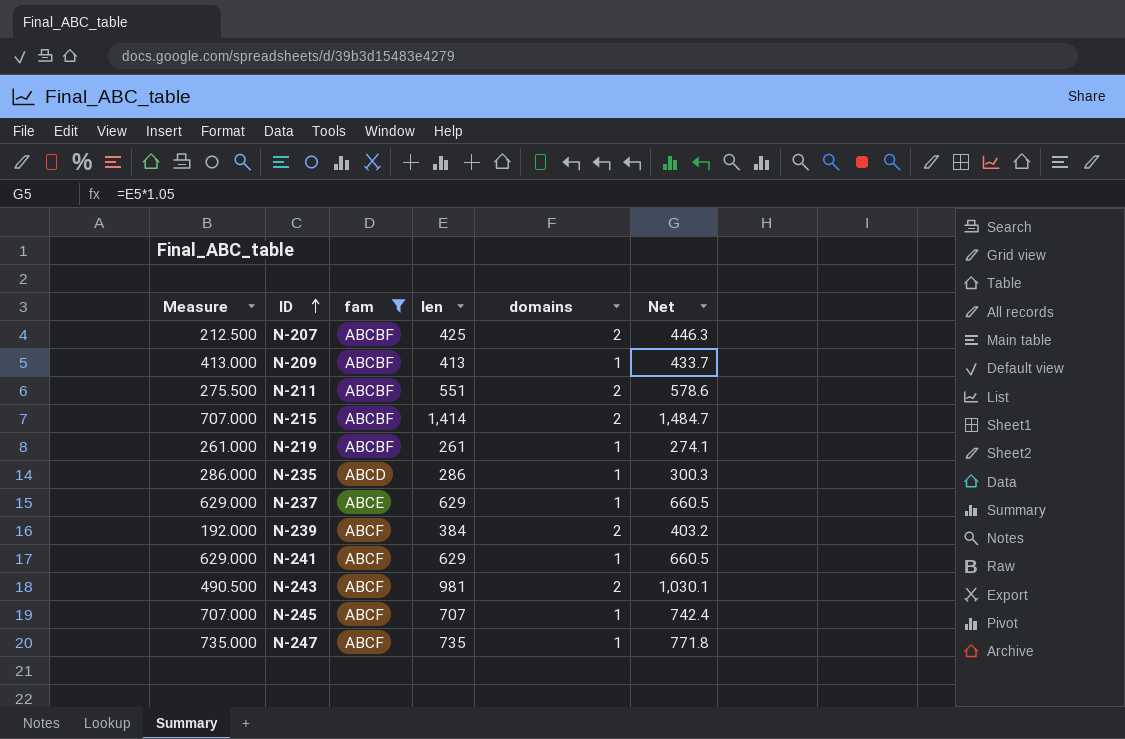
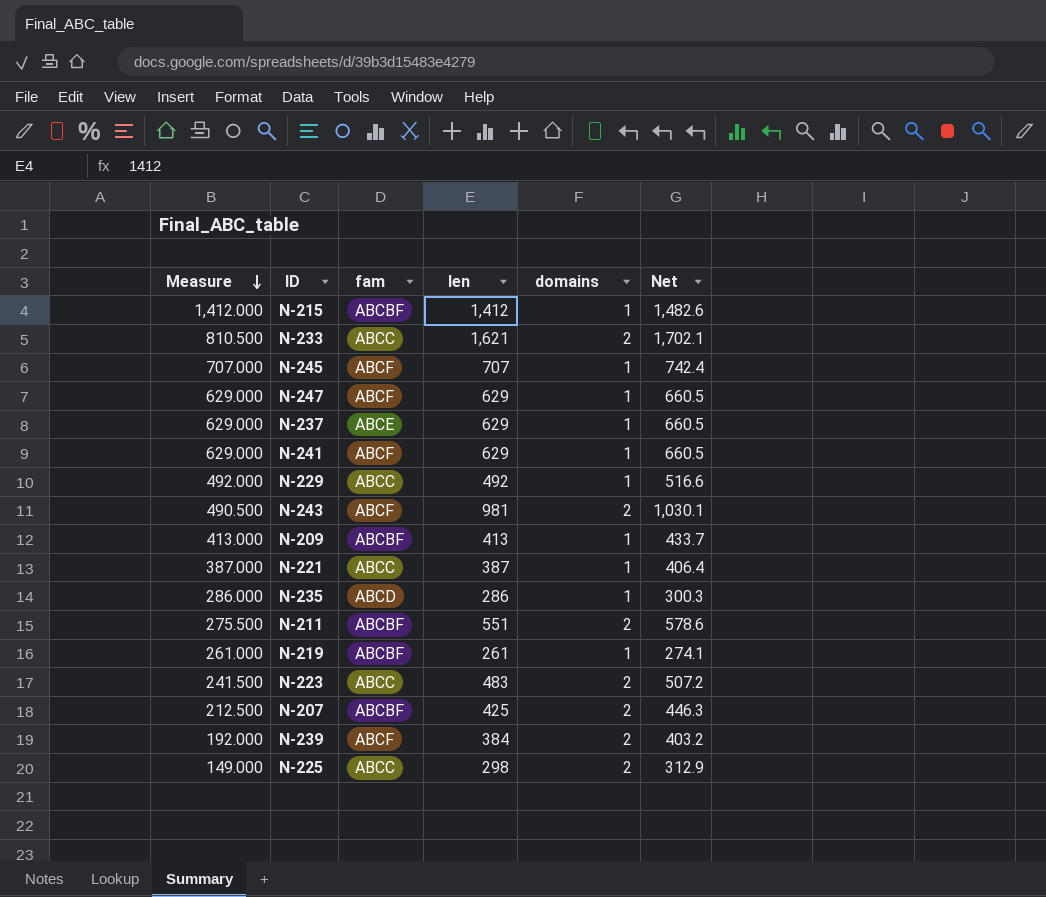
filter: fam != ABCC -> none
row order: ID ascending -> Measure descending
N-215 | Measure: 707.000 -> 1,412.000
N-215 | len: 1,414 -> 1,412
N-215 | domains: 2 -> 1
N-215 | Net: 1,484.7 -> 1,482.6
N-247 | Measure: 735.000 -> 629.000
N-247 | len: 735 -> 629
N-247 | Net: 771.8 -> 660.5

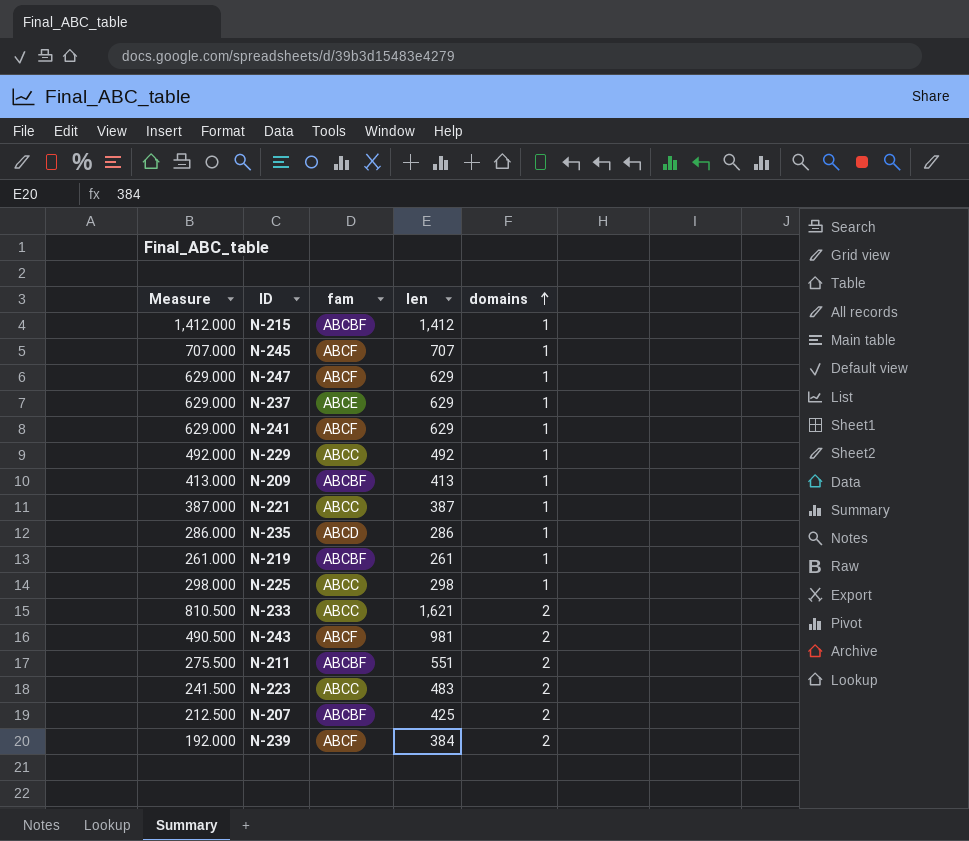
row order: Measure descending -> domains ascending
column Net | formula: [len] * 1.05 -> none
N-225 | Measure: 149.000 -> 298.000
N-225 | domains: 2 -> 1

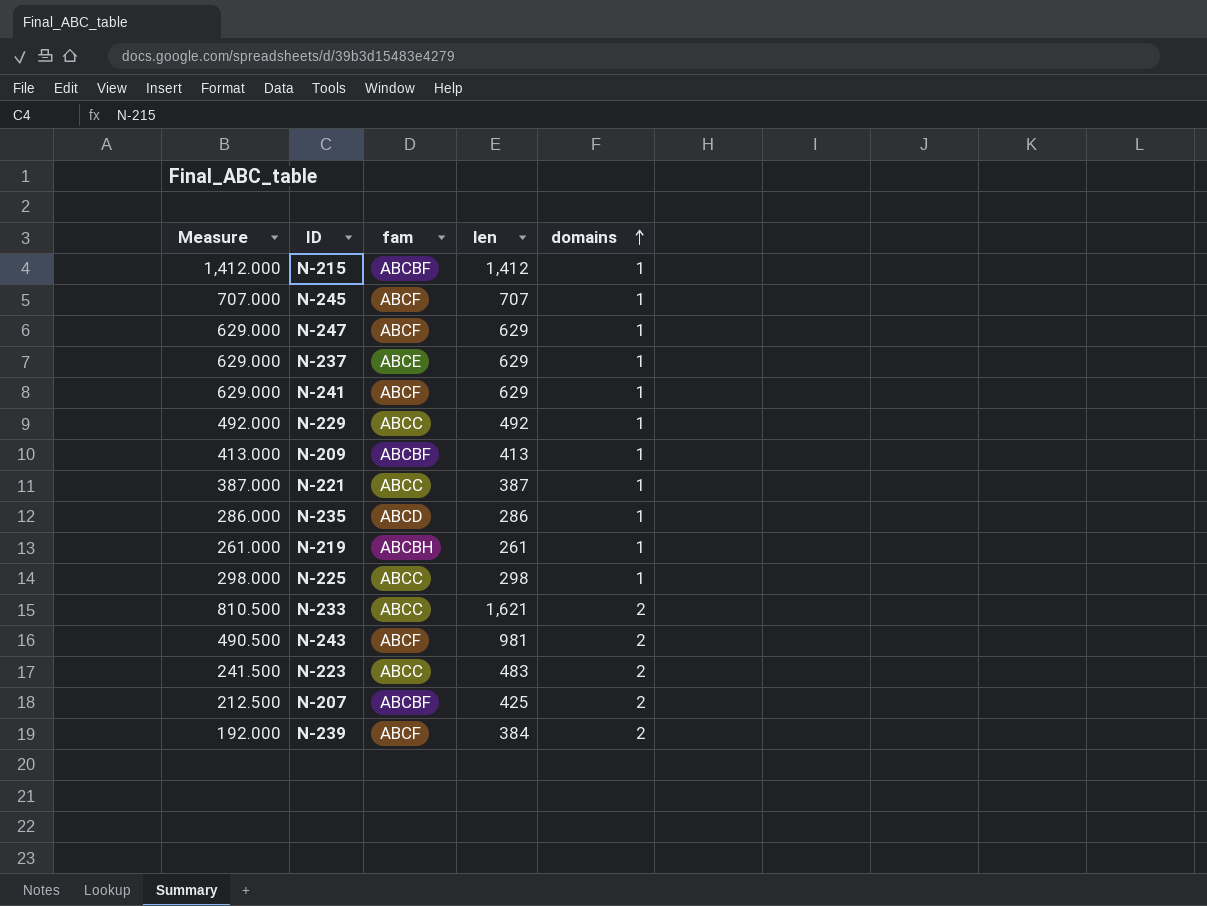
row N-211: 275.500 | ABCBF | 551 | 2 -> none
N-219 | fam: ABCBF -> ABCBH

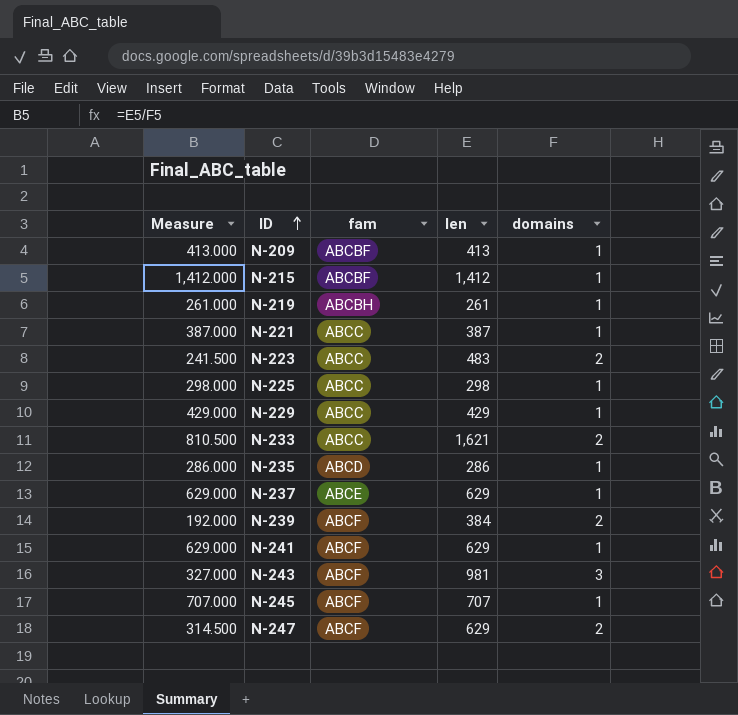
row order: domains ascending -> ID ascending
row N-207: 212.500 | ABCBF | 425 | 2 -> none
N-229 | Measure: 492.000 -> 429.000
N-229 | len: 492 -> 429
N-243 | Measure: 490.500 -> 327.000
N-243 | domains: 2 -> 3
N-247 | Measure: 629.000 -> 314.500
N-247 | domains: 1 -> 2

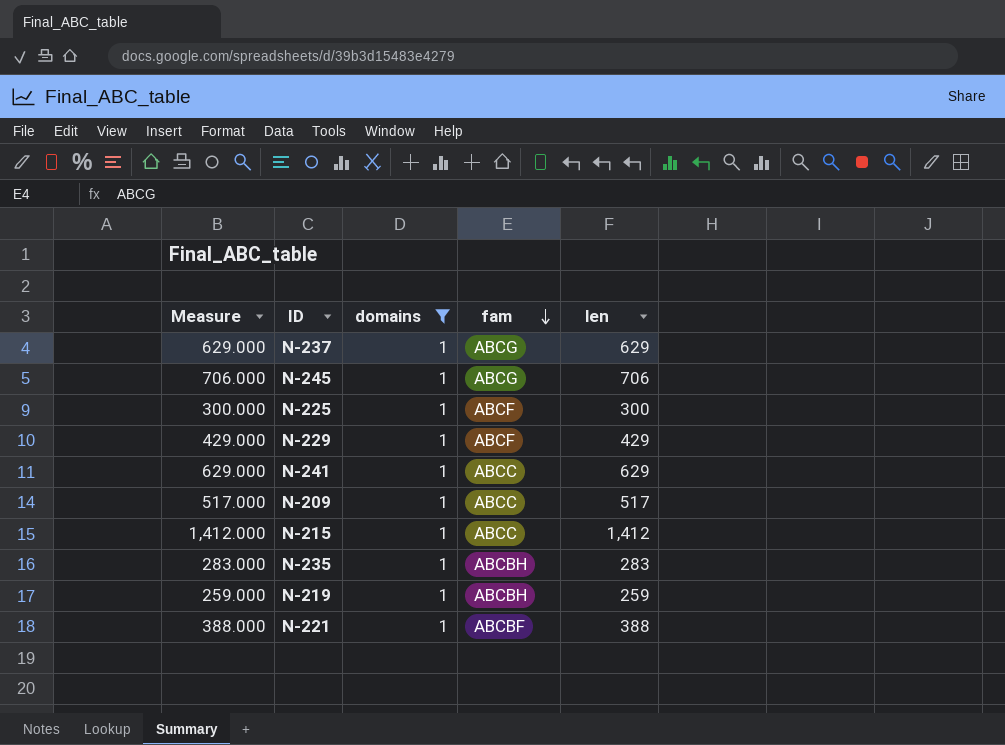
filter: none -> domains = 1
row order: ID ascending -> fam descending
column domains | position: 5 -> 3
N-237 | fam: ABCE -> ABCG
N-245 | Measure: 707.000 -> 706.000
N-245 | fam: ABCF -> ABCG
N-245 | len: 707 -> 706
N-225 | Measure: 298.000 -> 300.000
N-225 | fam: ABCC -> ABCF
N-225 | len: 298 -> 300
N-229 | fam: ABCC -> ABCF
N-241 | fam: ABCF -> ABCC
N-209 | Measure: 413.000 -> 517.000
N-209 | fam: ABCBF -> ABCC
N-209 | len: 413 -> 517
N-215 | fam: ABCBF -> ABCC
N-235 | Measure: 286.000 -> 283.000
N-235 | fam: ABCD -> ABCBH
N-235 | len: 286 -> 283
N-219 | Measure: 261.000 -> 259.000
N-219 | len: 261 -> 259
N-221 | Measure: 387.000 -> 388.000
N-221 | fam: ABCC -> ABCBF
N-221 | len: 387 -> 388

